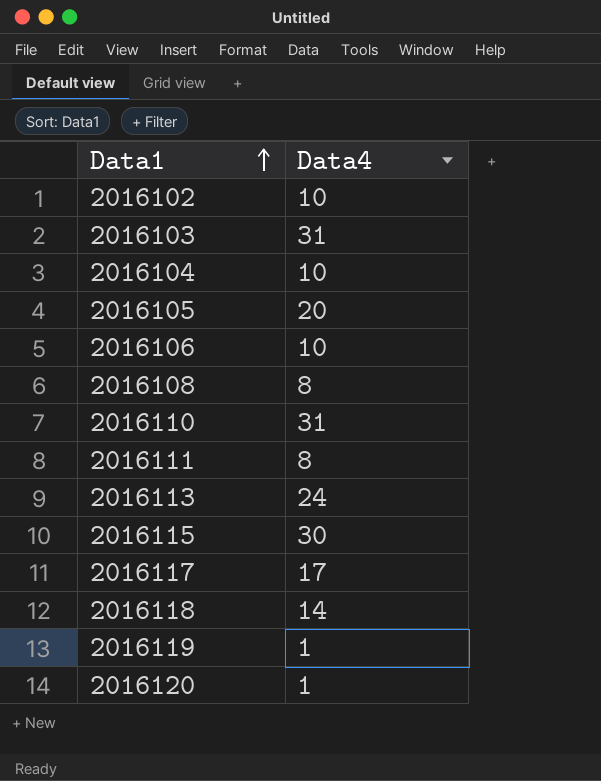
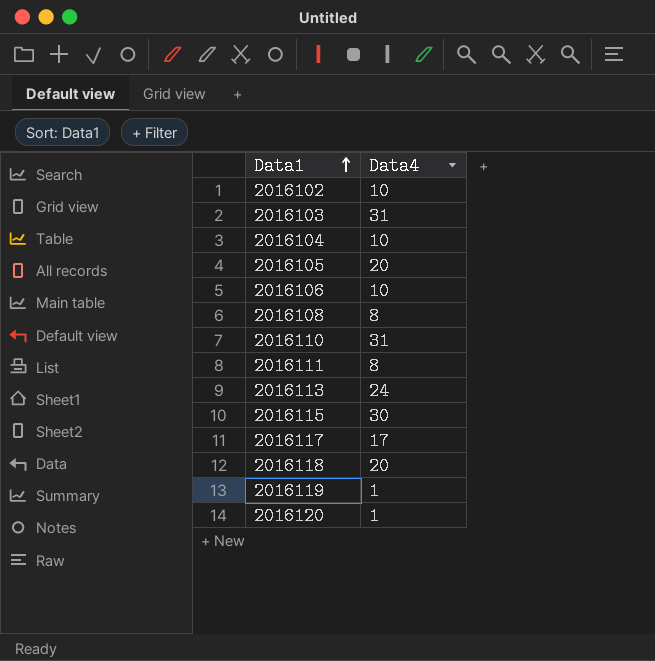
2016118 | Data4: 14 -> 20

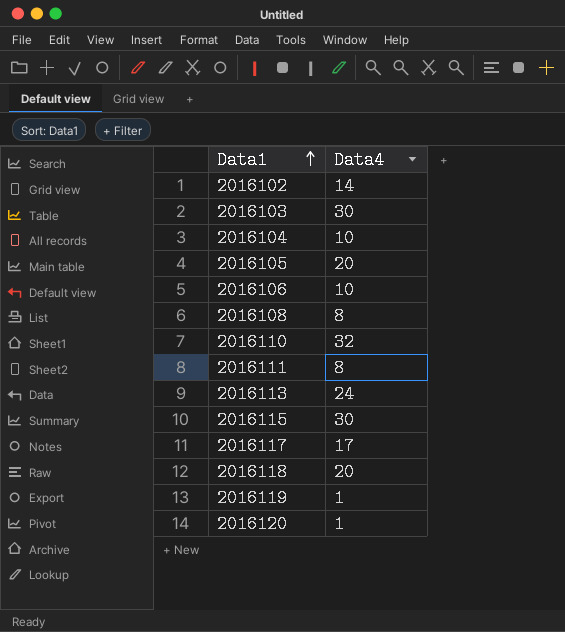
2016102 | Data4: 10 -> 14
2016103 | Data4: 31 -> 30
2016110 | Data4: 31 -> 32

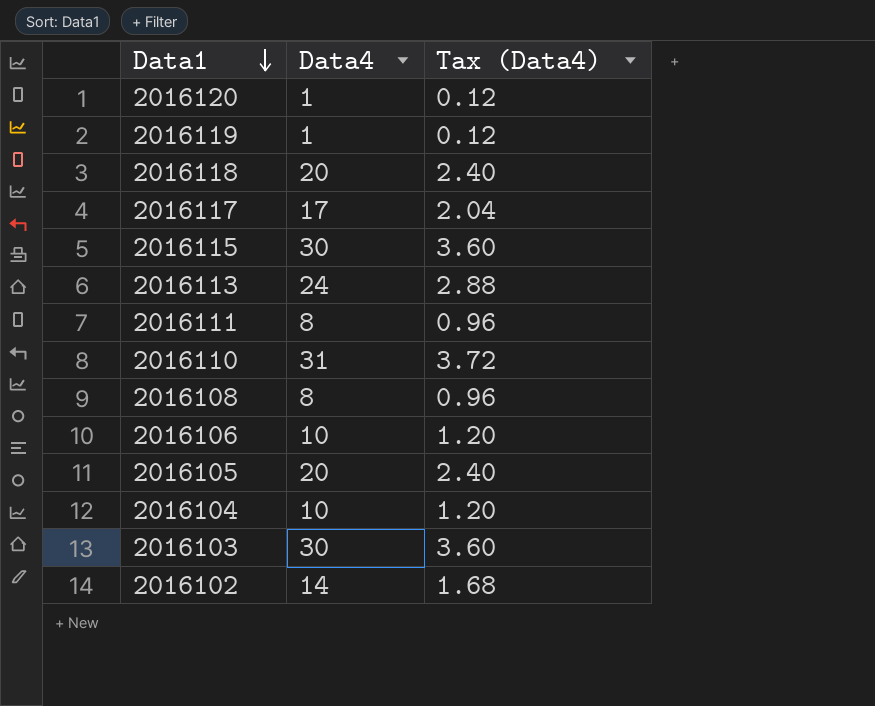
row order: Data1 ascending -> Data1 descending
column Tax (Data4) | formula: none -> [Data4] * 0.12
2016110 | Data4: 32 -> 31

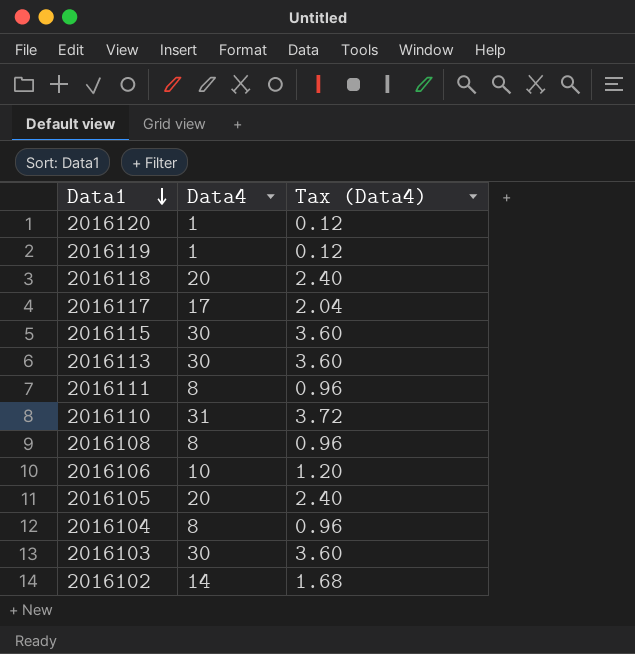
2016113 | Data4: 24 -> 30
2016113 | Tax (Data4): 2.88 -> 3.60
2016104 | Data4: 10 -> 8
2016104 | Tax (Data4): 1.20 -> 0.96

